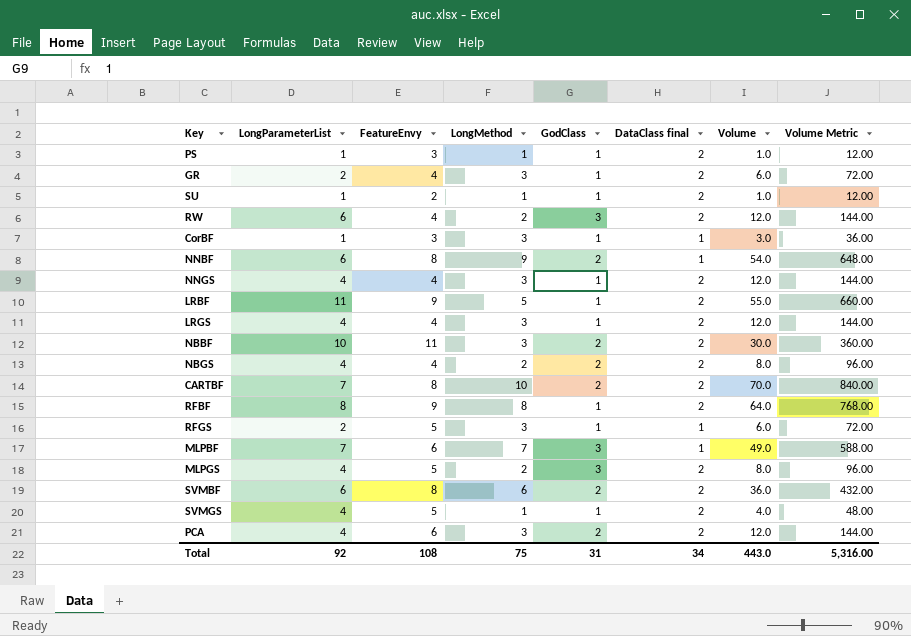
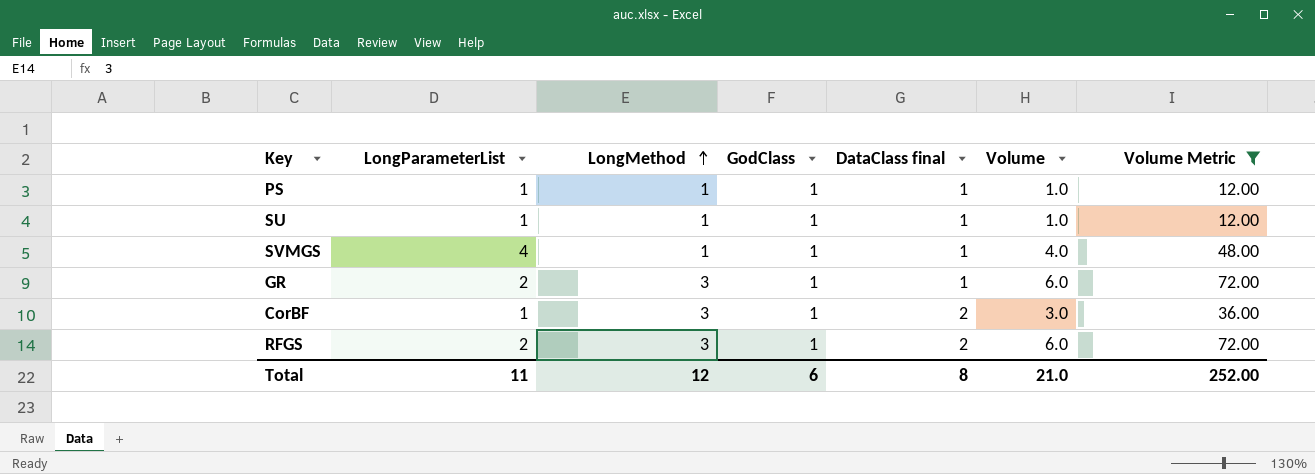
filter: none -> Volume Metric <= 72.00
row order: none -> LongMethod ascending
column FeatureEnvy | position: 3 -> none
PS | DataClass final: 2 -> 1
SU | DataClass final: 2 -> 1
SVMGS | DataClass final: 2 -> 1
GR | DataClass final: 2 -> 1
CorBF | DataClass final: 1 -> 2
RFGS | DataClass final: 1 -> 2
Total | LongParameterList: 92 -> 11
Total | LongMethod: 75 -> 12
Total | GodClass: 31 -> 6
Total | DataClass final: 34 -> 8
Total | Volume: 443.0 -> 21.0
Total | Volume Metric: 5,316.00 -> 252.00

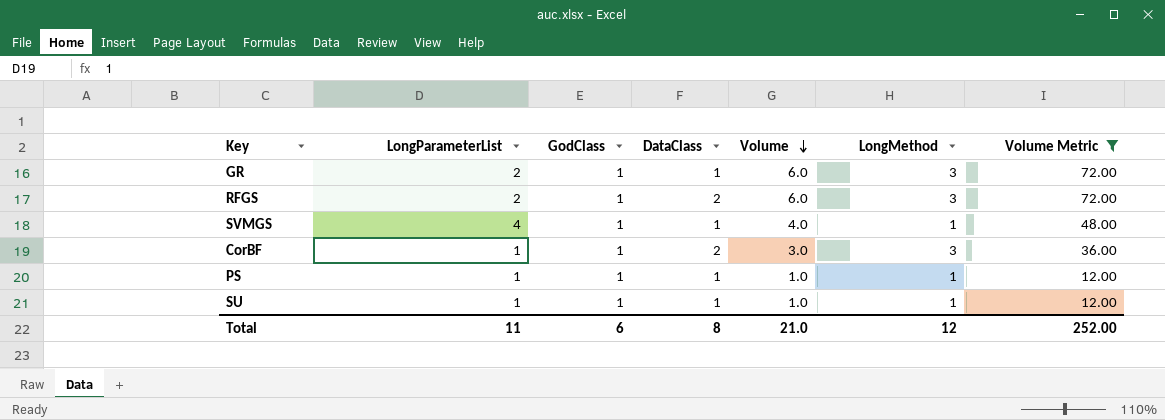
row order: LongMethod ascending -> Volume descending
column name: DataClass final -> DataClass
column LongMethod | position: 3 -> 6

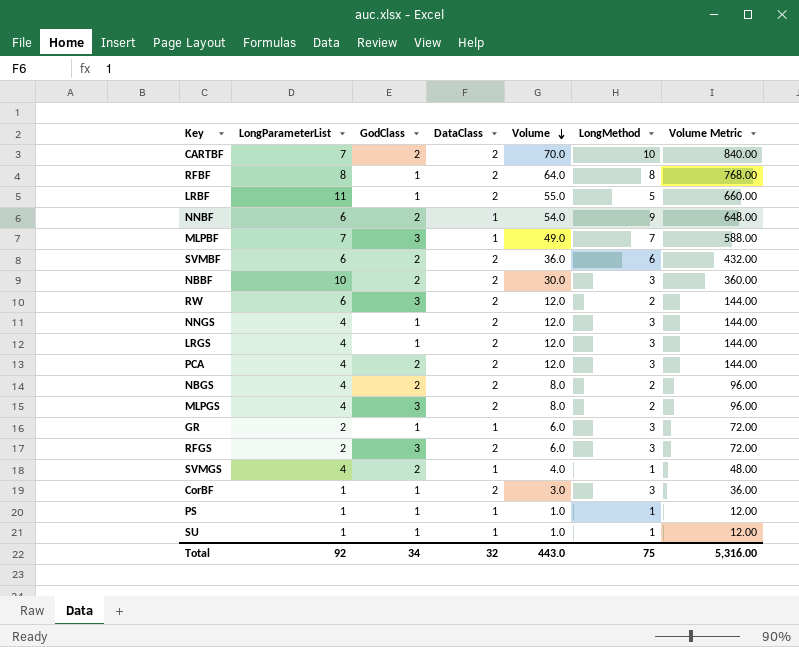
filter: Volume Metric <= 72.00 -> none
RFGS | GodClass: 1 -> 3
SVMGS | GodClass: 1 -> 2
Total | LongParameterList: 11 -> 92
Total | GodClass: 6 -> 34
Total | DataClass: 8 -> 32
Total | Volume: 21.0 -> 443.0
Total | LongMethod: 12 -> 75
Total | Volume Metric: 252.00 -> 5,316.00

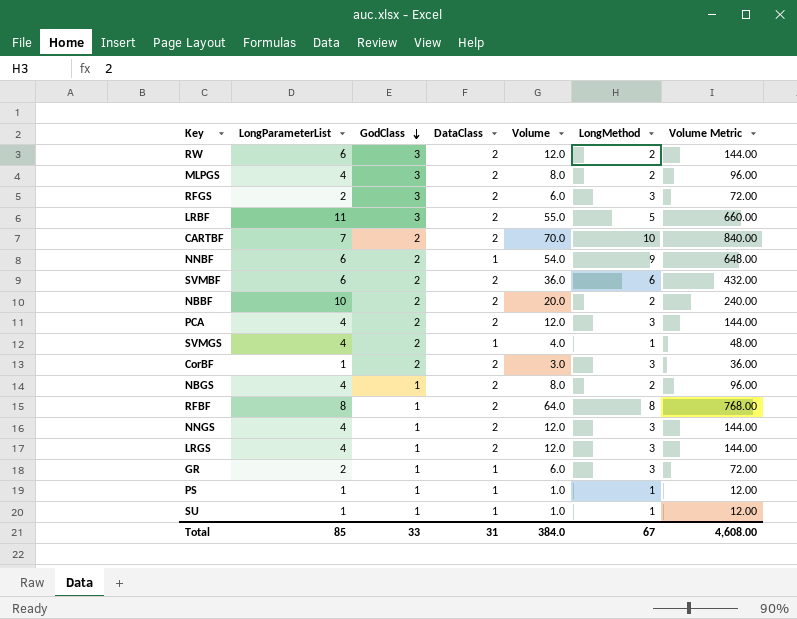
row order: Volume descending -> GodClass descending
row MLPBF: 7 | 3 | 1 | 49.0 | 7 | 588.00 -> none
LRBF | GodClass: 1 -> 3
NBBF | Volume: 30.0 -> 20.0
NBBF | LongMethod: 3 -> 2
NBBF | Volume Metric: 360.00 -> 240.00
CorBF | GodClass: 1 -> 2
NBGS | GodClass: 2 -> 1
Total | LongParameterList: 92 -> 85
Total | GodClass: 34 -> 33
Total | DataClass: 32 -> 31
Total | Volume: 443.0 -> 384.0
Total | LongMethod: 75 -> 67
Total | Volume Metric: 5,316.00 -> 4,608.00

